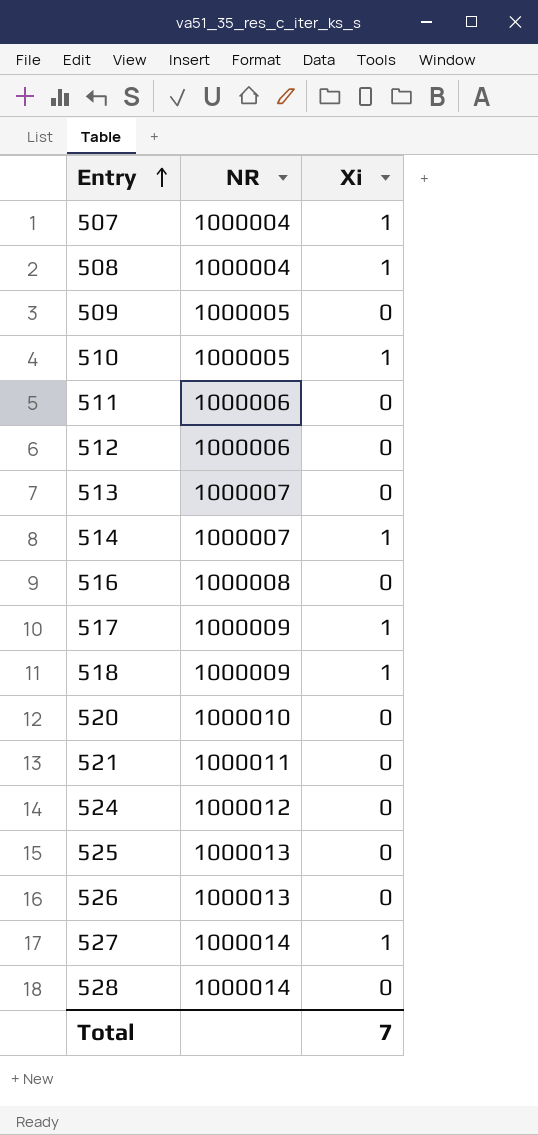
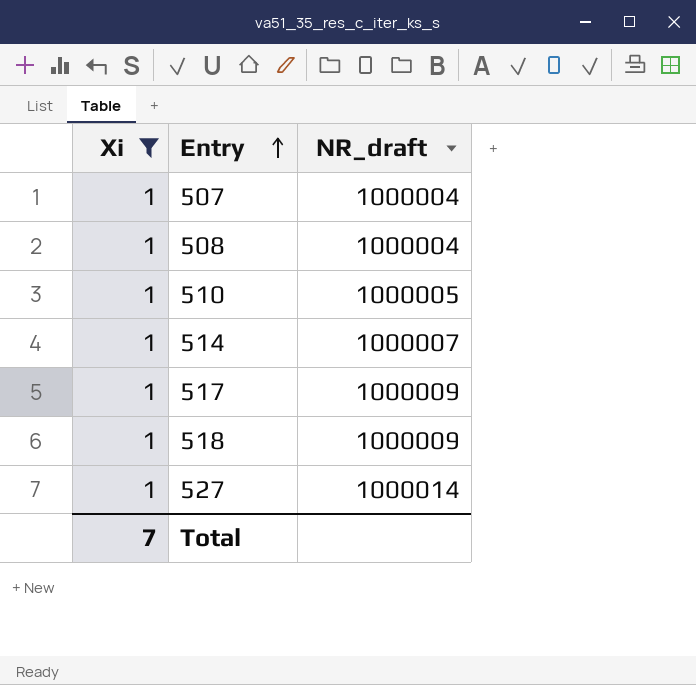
filter: none -> Xi = 1
column Xi | position: 3 -> 1
column name: NR -> NR_draft

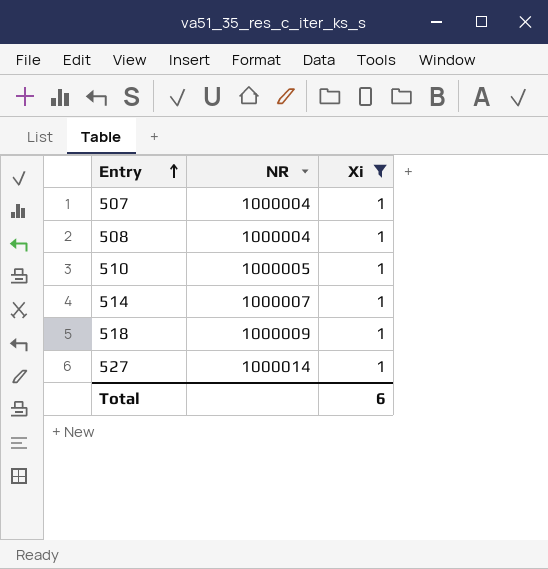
column name: NR_draft -> NR
column Xi | position: 1 -> 3
row 517: 1 | 1000009 -> none
Total | Xi: 7 -> 6

